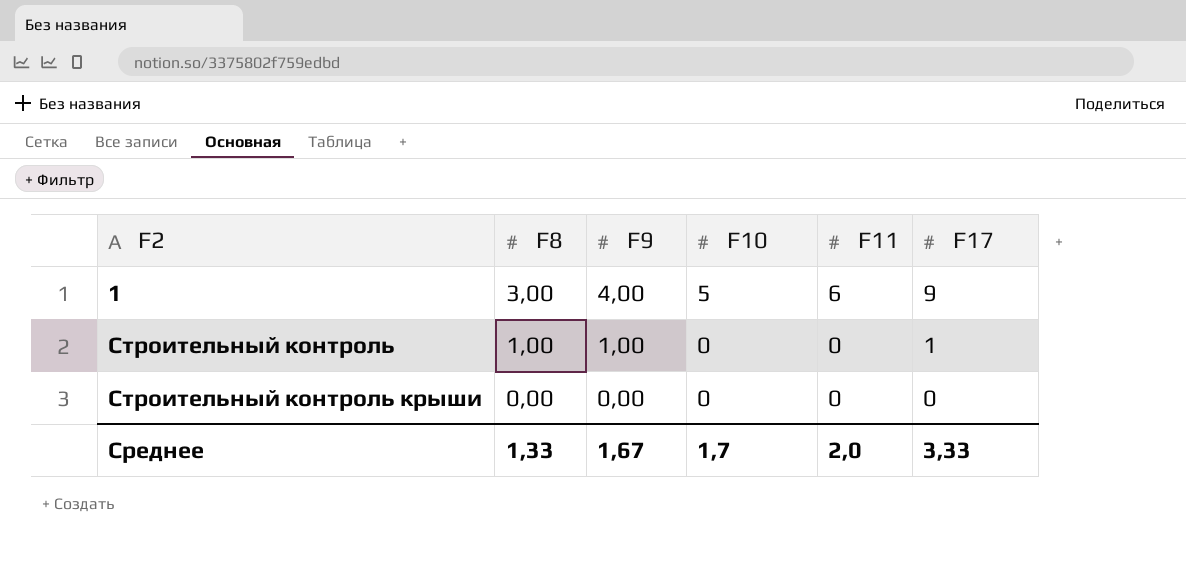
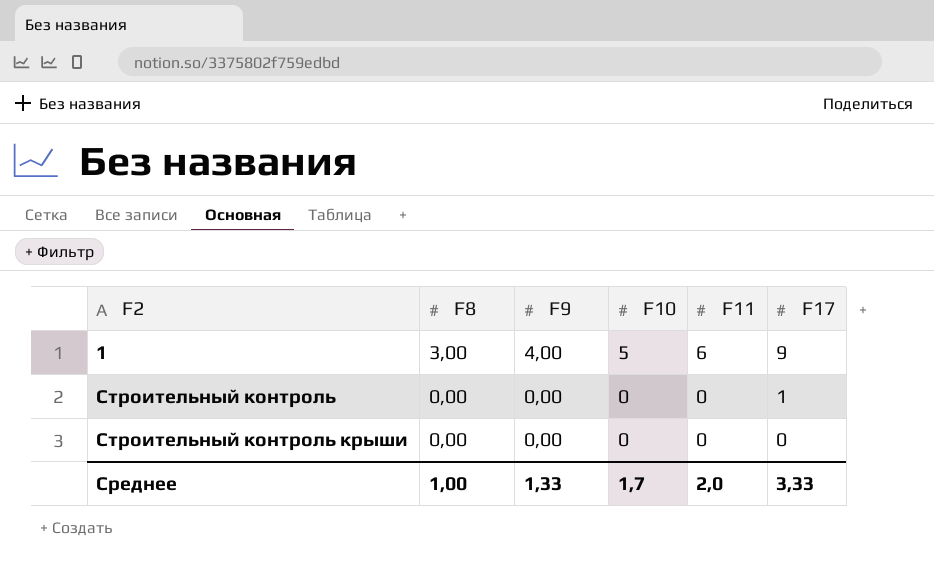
Строительный контроль | F8: 1,00 -> 0,00
Строительный контроль | F9: 1,00 -> 0,00
Среднее | F8: 1,33 -> 1,00
Среднее | F9: 1,67 -> 1,33

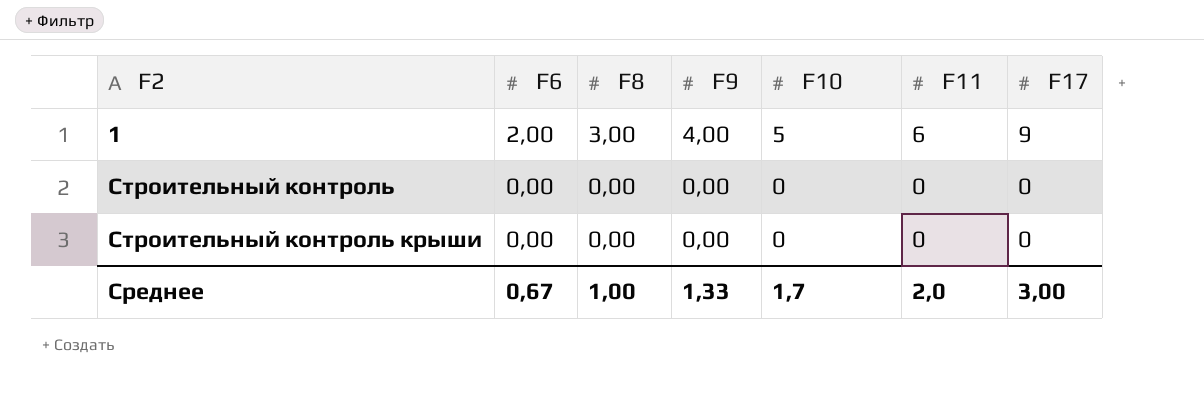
column F6 | position: none -> 2
Строительный контроль | F17: 1 -> 0
Среднее | F17: 3,33 -> 3,00

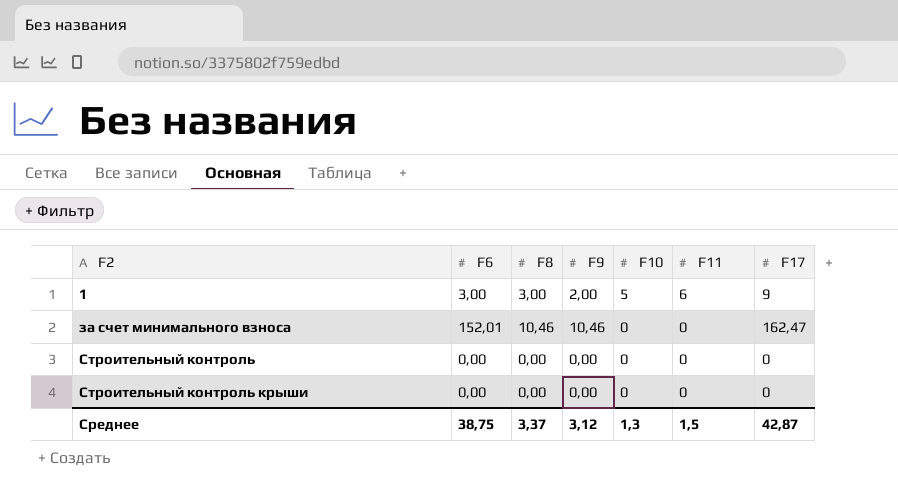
1 | F6: 2,00 -> 3,00
1 | F9: 4,00 -> 2,00
row за счет минимального взноса: none -> 152,01 | 10,46 | 10,46 | 0 | 0 | 162,47
Среднее | F6: 0,67 -> 38,75
Среднее | F8: 1,00 -> 3,37
Среднее | F9: 1,33 -> 3,12
Среднее | F10: 1,7 -> 1,3
Среднее | F11: 2,0 -> 1,5
Среднее | F17: 3,00 -> 42,87

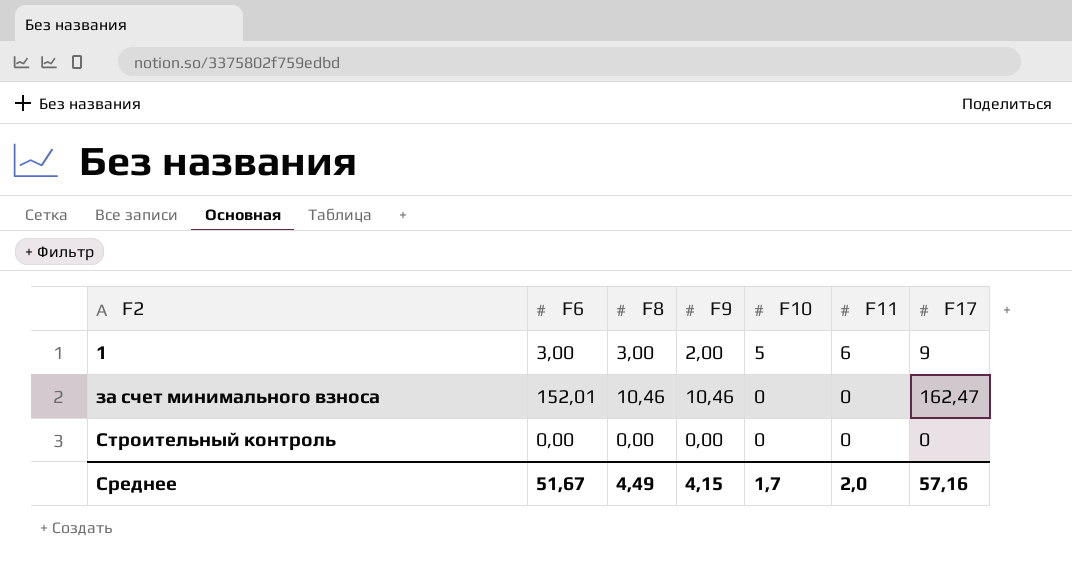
row Строительный контроль крыши: 0,00 | 0,00 | 0,00 | 0 | 0 | 0 -> none
Среднее | F6: 38,75 -> 51,67
Среднее | F8: 3,37 -> 4,49
Среднее | F9: 3,12 -> 4,15
Среднее | F10: 1,3 -> 1,7
Среднее | F11: 1,5 -> 2,0
Среднее | F17: 42,87 -> 57,16

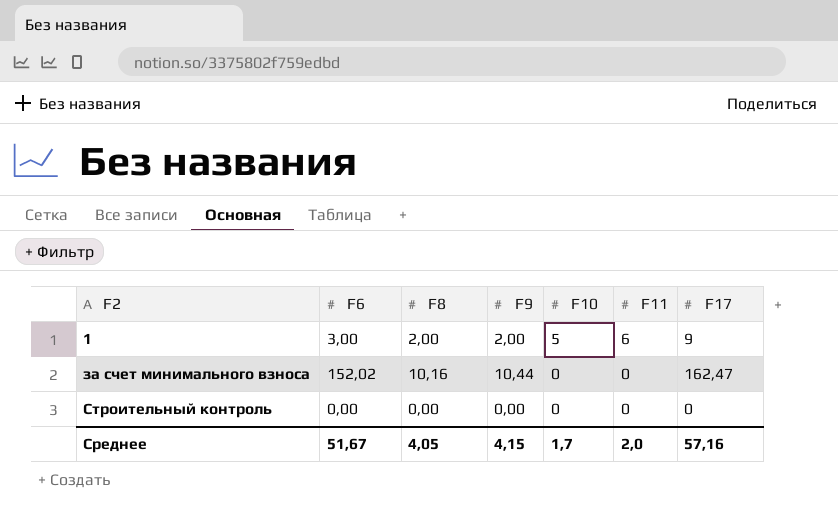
1 | F8: 3,00 -> 2,00
за счет минимального взноса | F6: 152,01 -> 152,02
за счет минимального взноса | F8: 10,46 -> 10,16
за счет минимального взноса | F9: 10,46 -> 10,44
Среднее | F8: 4,49 -> 4,05

